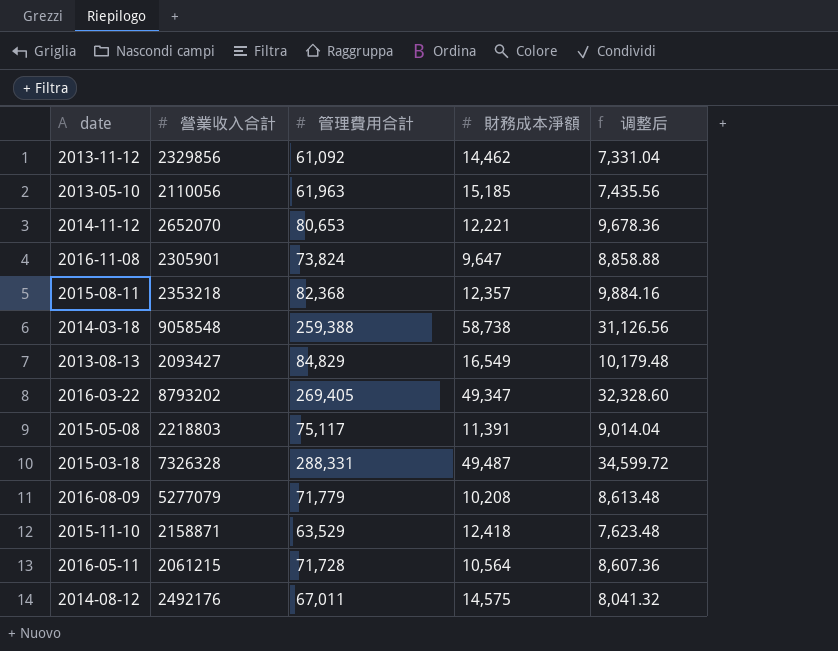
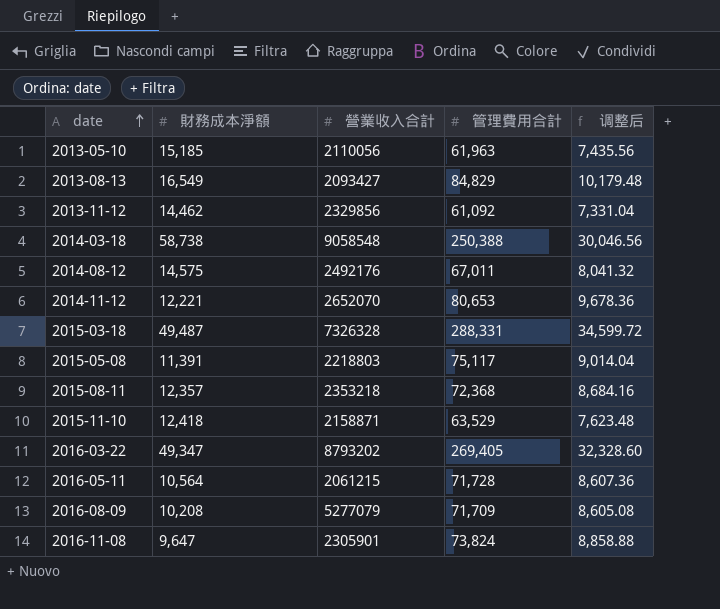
row order: none -> date ascending
column 財務成本淨額 | position: 4 -> 2
2014-03-18 | 管理費用合計: 259,388 -> 250,388
2014-03-18 | 调整后: 31,126.56 -> 30,046.56
2015-08-11 | 管理費用合計: 82,368 -> 72,368
2015-08-11 | 调整后: 9,884.16 -> 8,684.16
2016-08-09 | 管理費用合計: 71,779 -> 71,709
2016-08-09 | 调整后: 8,613.48 -> 8,605.08

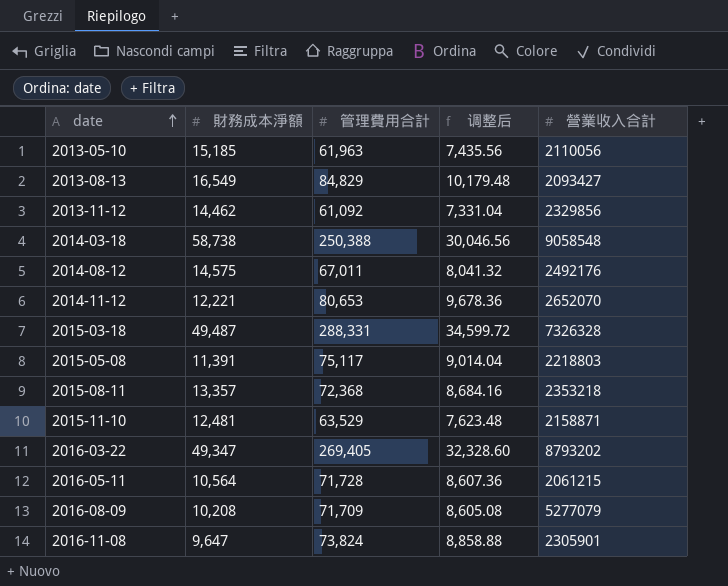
column 營業收入合計 | position: 3 -> 5
2015-08-11 | 財務成本淨額: 12,357 -> 13,357
2015-11-10 | 財務成本淨額: 12,418 -> 12,481

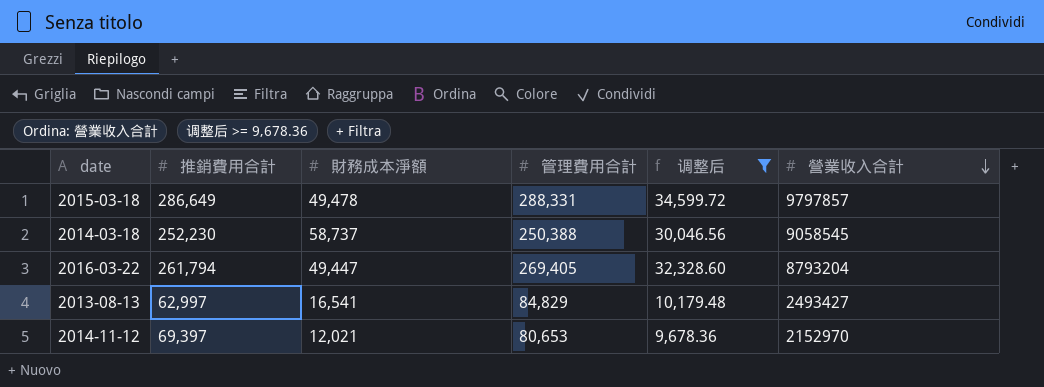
filter: none -> 调整后 >= 9,678.36
row order: date ascending -> 營業收入合計 descending
column 推銷費用合計 | position: none -> 2
2015-03-18 | 財務成本淨額: 49,487 -> 49,478
2015-03-18 | 營業收入合計: 7326328 -> 9797857
2014-03-18 | 財務成本淨額: 58,738 -> 58,737
2014-03-18 | 營業收入合計: 9058548 -> 9058545
2016-03-22 | 財務成本淨額: 49,347 -> 49,447
2016-03-22 | 營業收入合計: 8793202 -> 8793204
2013-08-13 | 財務成本淨額: 16,549 -> 16,541
2013-08-13 | 營業收入合計: 2093427 -> 2493427
2014-11-12 | 財務成本淨額: 12,221 -> 12,021
2014-11-12 | 營業收入合計: 2652070 -> 2152970

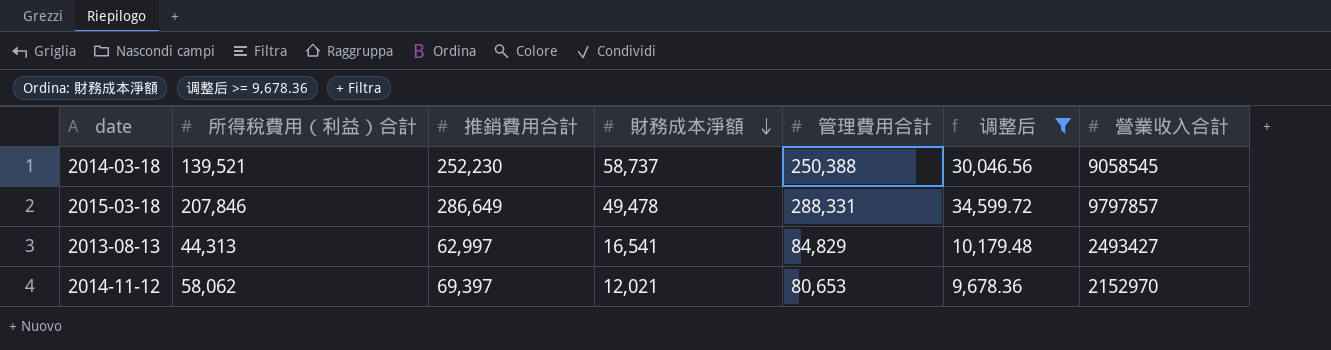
row order: 營業收入合計 descending -> 財務成本淨額 descending
column 所得稅費用（利益）合計 | position: none -> 2
row 2016-03-22: 261,794 | 49,447 | 269,405 | 32,328.60 | 8793204 -> none

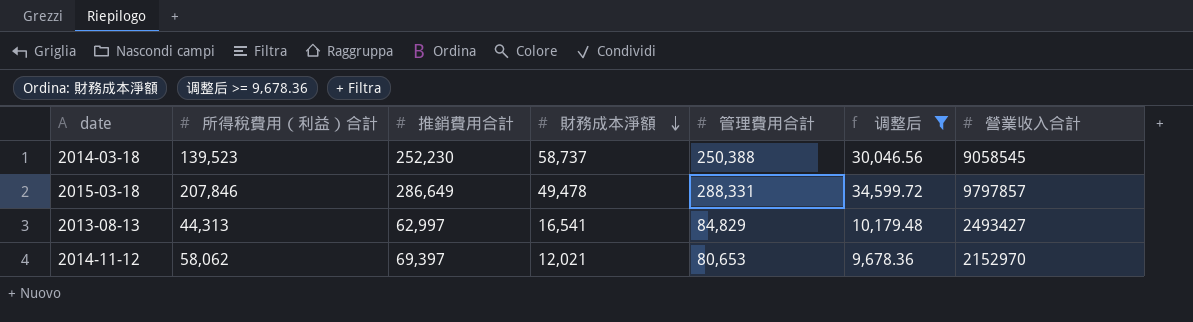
2014-03-18 | 所得稅費用（利益）合計: 139,521 -> 139,523

